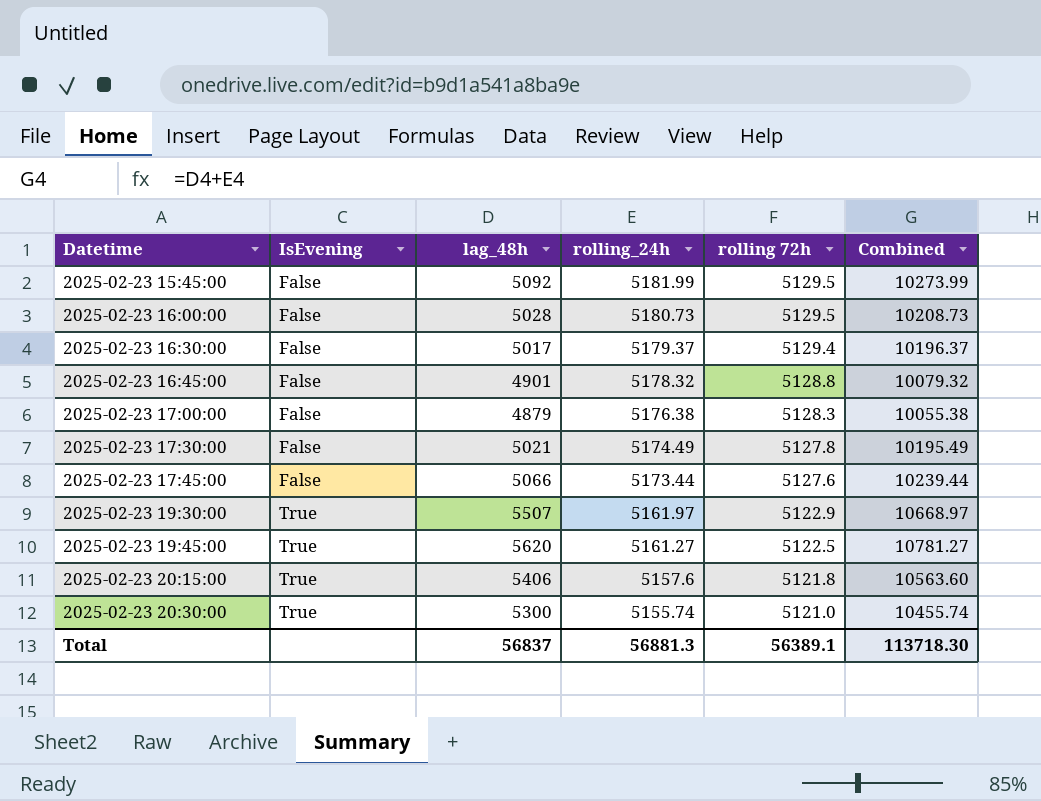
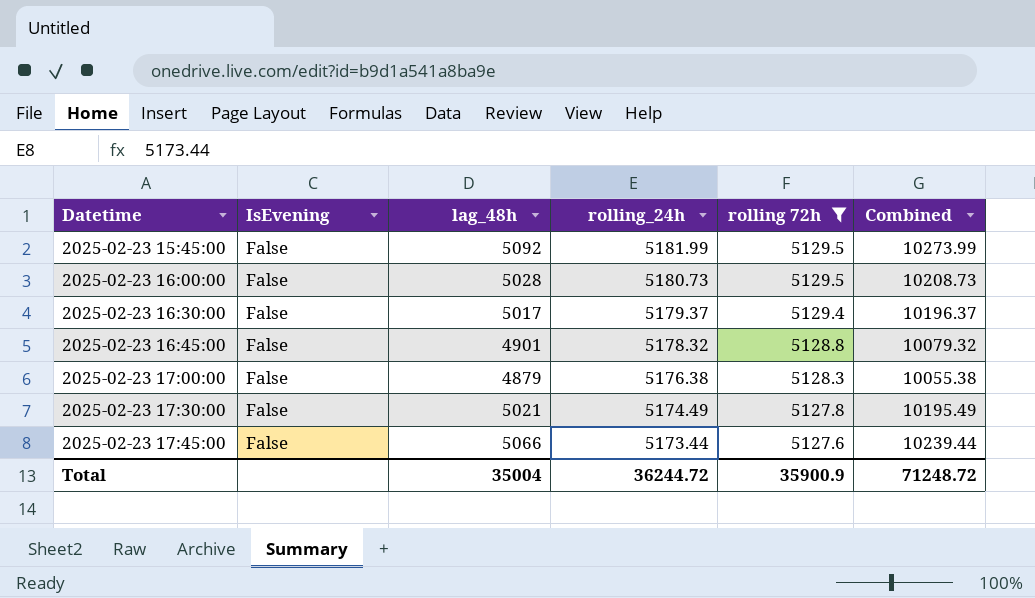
filter: none -> rolling 72h >= 5127.6
Total | lag_48h: 56837 -> 35004
Total | rolling_24h: 56881.3 -> 36244.72
Total | rolling 72h: 56389.1 -> 35900.9
Total | Combined: 113718.30 -> 71248.72

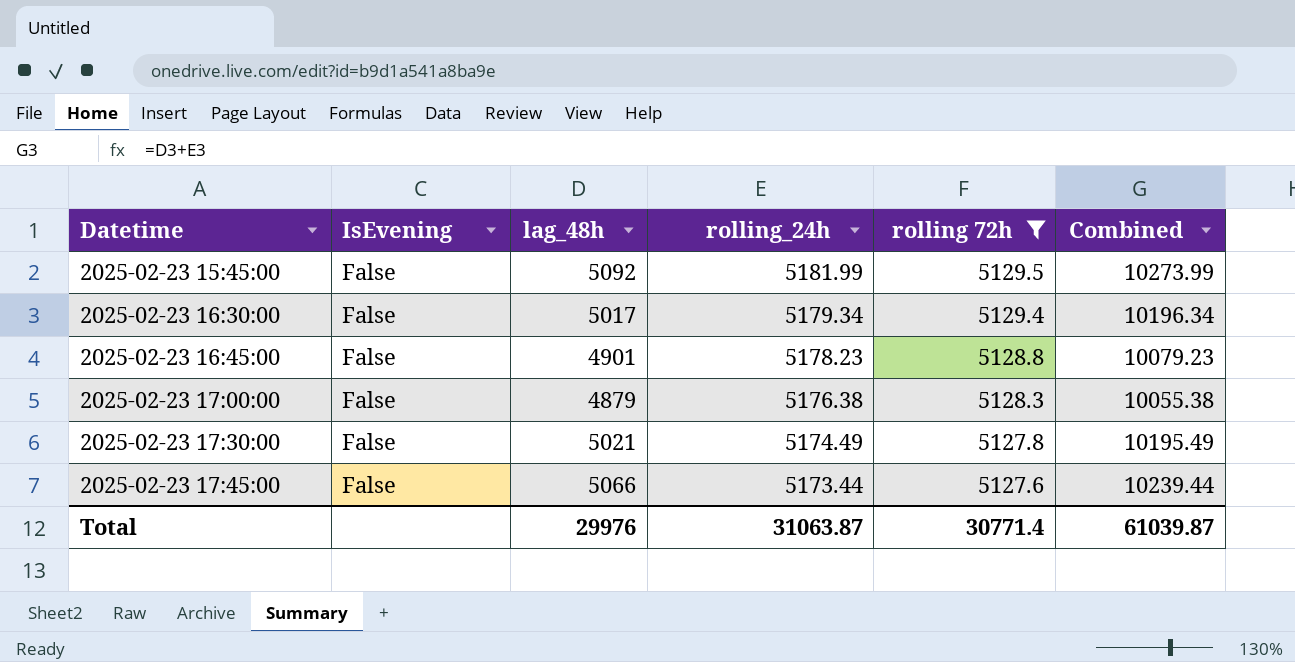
row 2025-02-23 16:00:00: False | 5028 | 5180.73 | 5129.5 | 10208.73 -> none
2025-02-23 16:30:00 | rolling_24h: 5179.37 -> 5179.34
2025-02-23 16:30:00 | Combined: 10196.37 -> 10196.34
2025-02-23 16:45:00 | rolling_24h: 5178.32 -> 5178.23
2025-02-23 16:45:00 | Combined: 10079.32 -> 10079.23
Total | lag_48h: 35004 -> 29976
Total | rolling_24h: 36244.72 -> 31063.87
Total | rolling 72h: 35900.9 -> 30771.4
Total | Combined: 71248.72 -> 61039.87

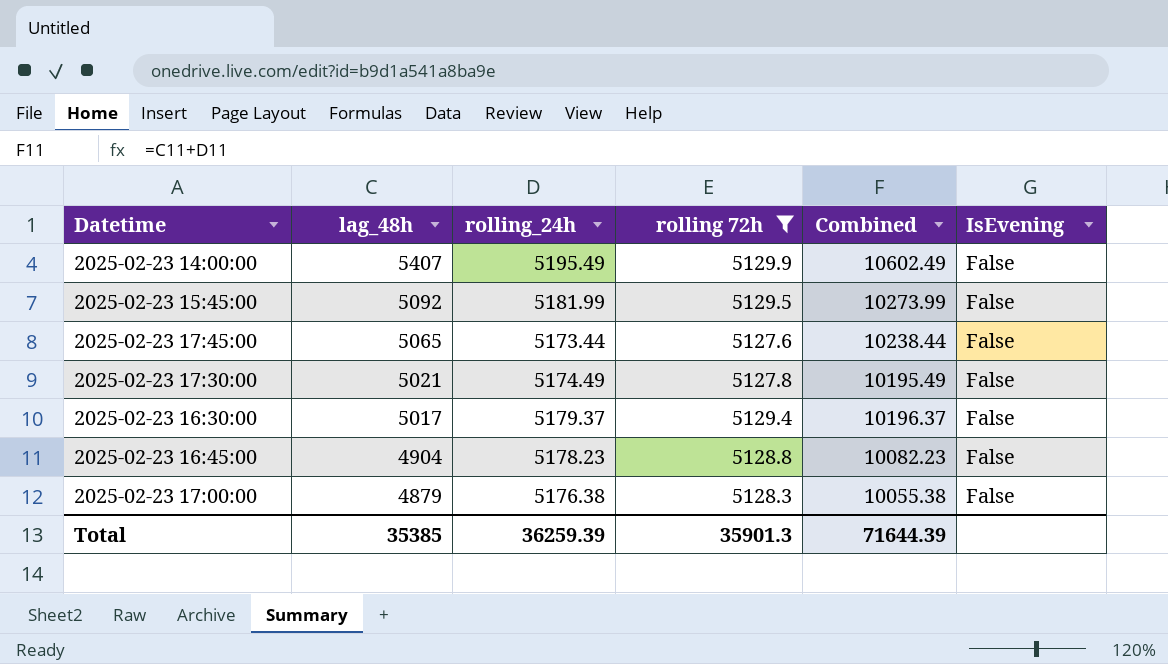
row order: Datetime ascending -> lag_48h descending
column IsEvening | position: 2 -> 6
row 2025-02-23 14:00:00: none -> 5407 | 5195.49 | 5129.9 | 10602.49 | False
2025-02-23 17:45:00 | lag_48h: 5066 -> 5065
2025-02-23 17:45:00 | Combined: 10239.44 -> 10238.44
2025-02-23 16:30:00 | rolling_24h: 5179.34 -> 5179.37
2025-02-23 16:30:00 | Combined: 10196.34 -> 10196.37
2025-02-23 16:45:00 | lag_48h: 4901 -> 4904
2025-02-23 16:45:00 | Combined: 10079.23 -> 10082.23
Total | lag_48h: 29976 -> 35385
Total | rolling_24h: 31063.87 -> 36259.39
Total | rolling 72h: 30771.4 -> 35901.3
Total | Combined: 61039.87 -> 71644.39

